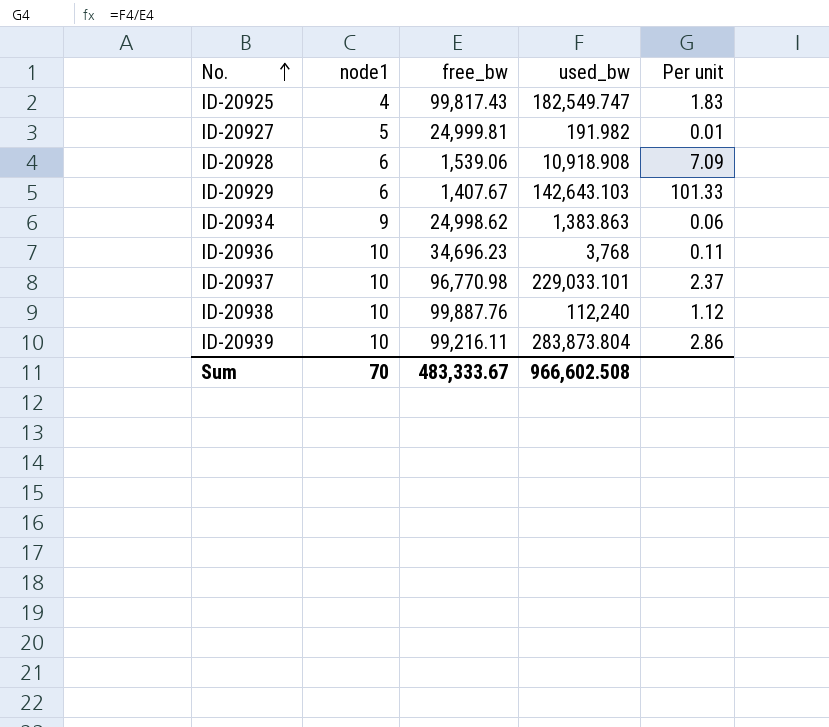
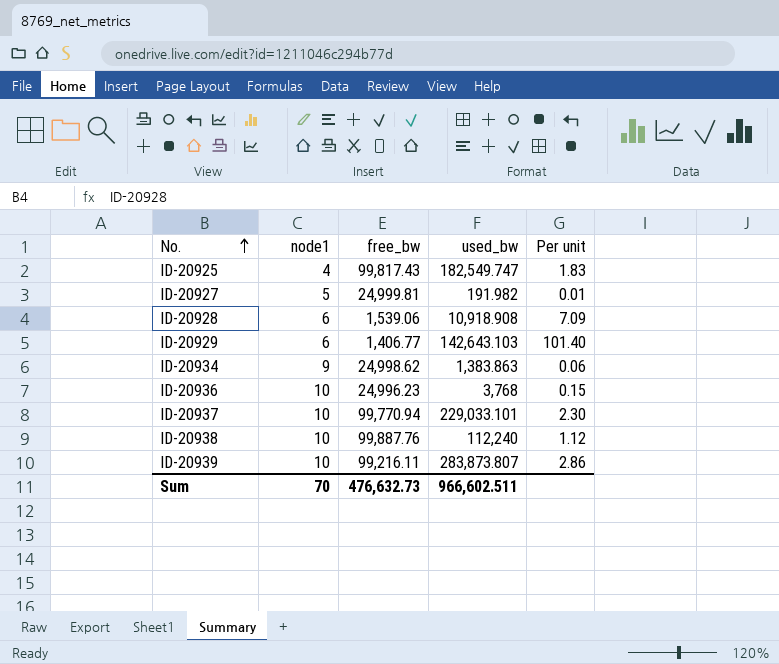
ID-20929 | free_bw: 1,407.67 -> 1,406.77
ID-20929 | Per unit: 101.33 -> 101.40
ID-20936 | free_bw: 34,696.23 -> 24,996.23
ID-20936 | Per unit: 0.11 -> 0.15
ID-20937 | free_bw: 96,770.98 -> 99,770.94
ID-20937 | Per unit: 2.37 -> 2.30
ID-20939 | used_bw: 283,873.804 -> 283,873.807
Sum | free_bw: 483,333.67 -> 476,632.73
Sum | used_bw: 966,602.508 -> 966,602.511

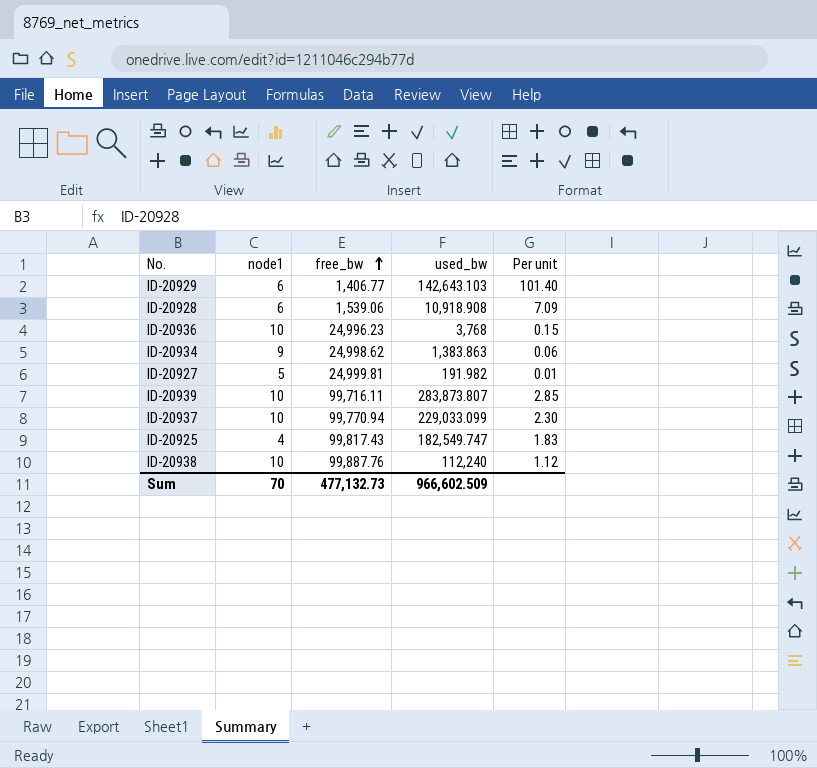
row order: No. ascending -> free_bw ascending
ID-20939 | free_bw: 99,216.11 -> 99,716.11
ID-20939 | Per unit: 2.86 -> 2.85
ID-20937 | used_bw: 229,033.101 -> 229,033.099
Sum | free_bw: 476,632.73 -> 477,132.73
Sum | used_bw: 966,602.511 -> 966,602.509

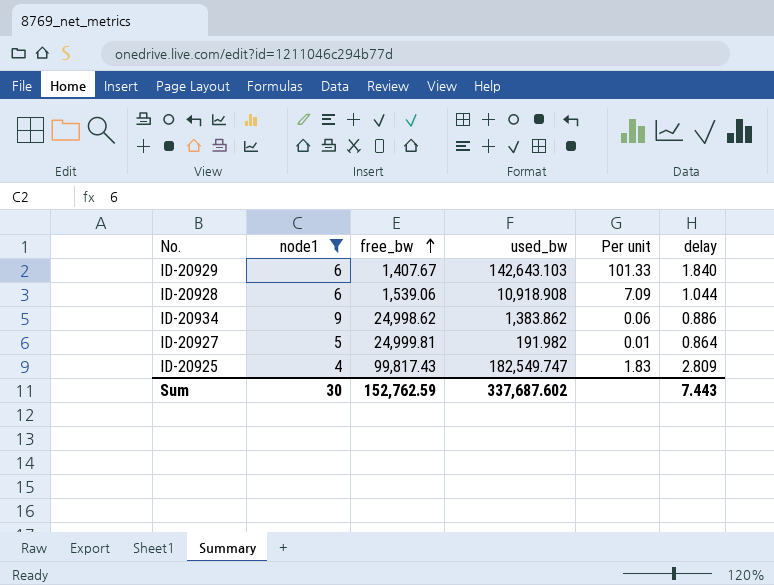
filter: none -> node1 != 10
column delay | position: none -> 6
ID-20929 | free_bw: 1,406.77 -> 1,407.67
ID-20929 | Per unit: 101.40 -> 101.33
ID-20934 | used_bw: 1,383.863 -> 1,383.862
Sum | node1: 70 -> 30
Sum | free_bw: 477,132.73 -> 152,762.59
Sum | used_bw: 966,602.509 -> 337,687.602

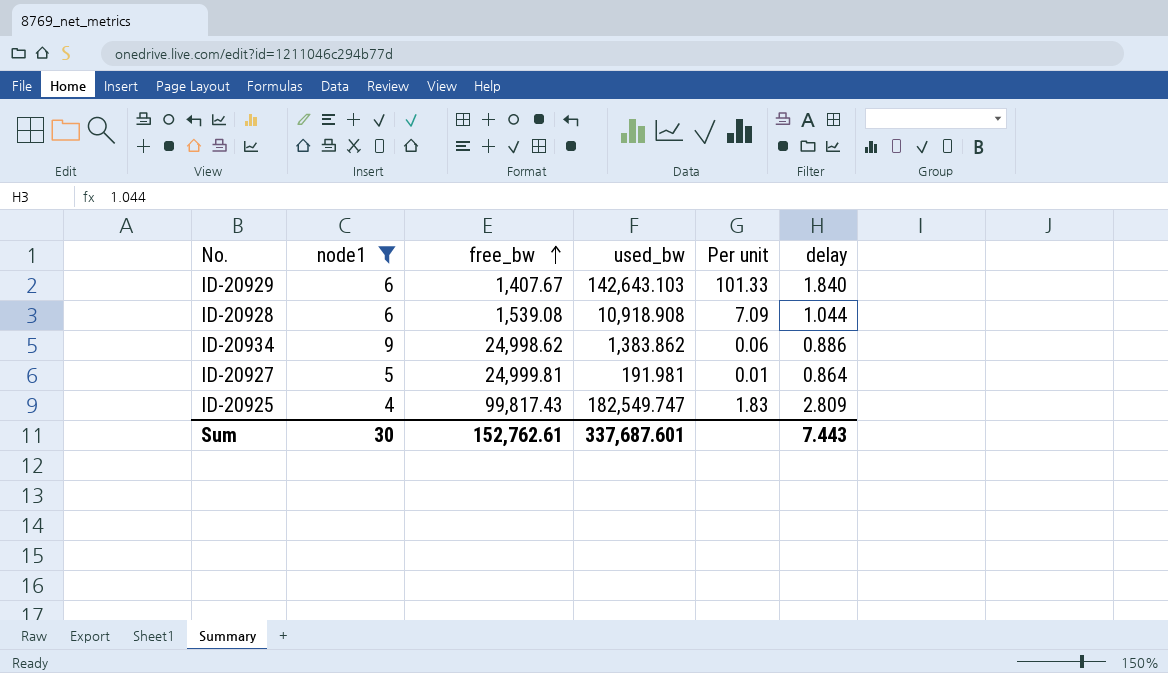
ID-20928 | free_bw: 1,539.06 -> 1,539.08
ID-20927 | used_bw: 191.982 -> 191.981
Sum | free_bw: 152,762.59 -> 152,762.61
Sum | used_bw: 337,687.602 -> 337,687.601

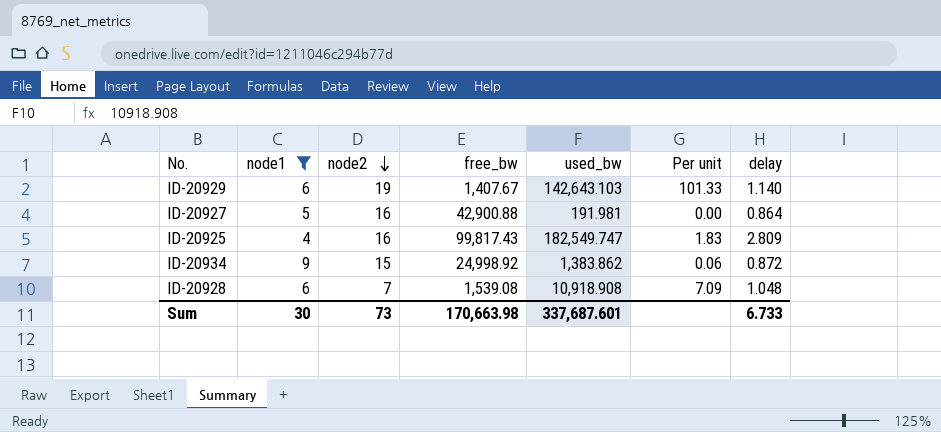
row order: free_bw ascending -> node2 descending
column node2 | position: none -> 3
ID-20929 | delay: 1.840 -> 1.140
ID-20927 | free_bw: 24,999.81 -> 42,900.88
ID-20927 | Per unit: 0.01 -> 0.00
ID-20934 | free_bw: 24,998.62 -> 24,998.92
ID-20934 | delay: 0.886 -> 0.872
ID-20928 | delay: 1.044 -> 1.048
Sum | free_bw: 152,762.61 -> 170,663.98
Sum | delay: 7.443 -> 6.733

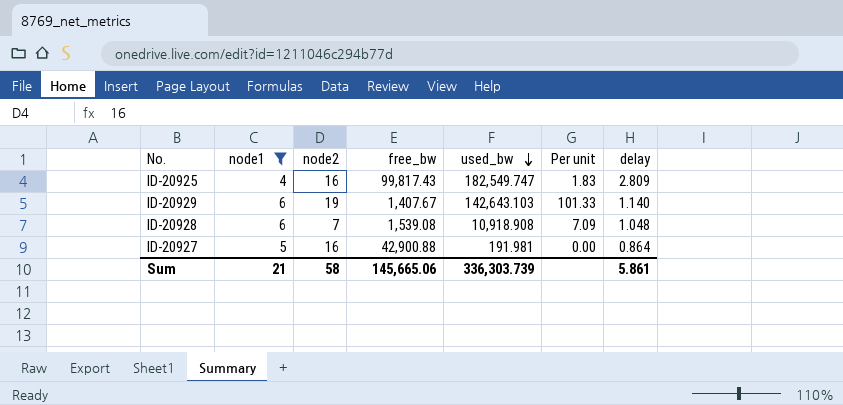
row order: node2 descending -> used_bw descending
row ID-20934: 9 | 15 | 24,998.92 | 1,383.862 | 0.06 | 0.872 -> none
Sum | node1: 30 -> 21
Sum | node2: 73 -> 58
Sum | free_bw: 170,663.98 -> 145,665.06
Sum | used_bw: 337,687.601 -> 336,303.739
Sum | delay: 6.733 -> 5.861

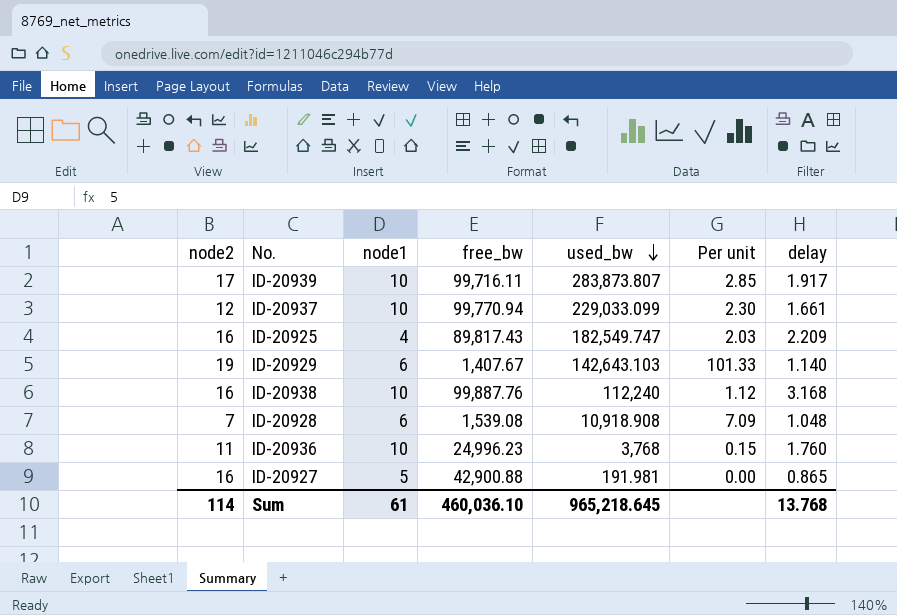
filter: node1 != 10 -> none
column node2 | position: 3 -> 1
ID-20925 | free_bw: 99,817.43 -> 89,817.43
ID-20925 | Per unit: 1.83 -> 2.03
ID-20925 | delay: 2.809 -> 2.209
ID-20927 | delay: 0.864 -> 0.865
Sum | node2: 58 -> 114
Sum | node1: 21 -> 61
Sum | free_bw: 145,665.06 -> 460,036.10
Sum | used_bw: 336,303.739 -> 965,218.645
Sum | delay: 5.861 -> 13.768

